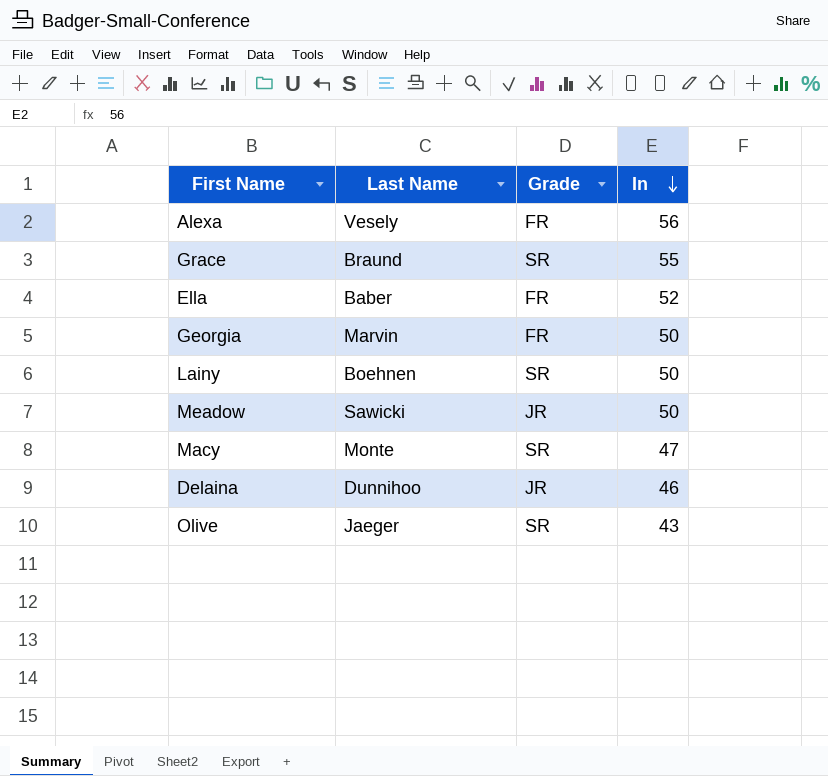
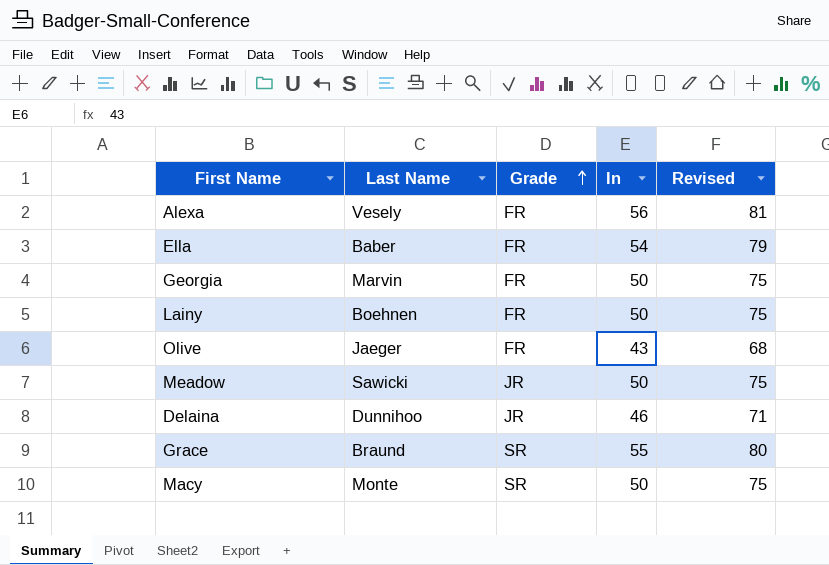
row order: In descending -> Grade ascending
column Revised | formula: none -> [In] + 25
Ella | In: 52 -> 54
Lainy | Grade: SR -> FR
Olive | Grade: SR -> FR
Macy | In: 47 -> 50

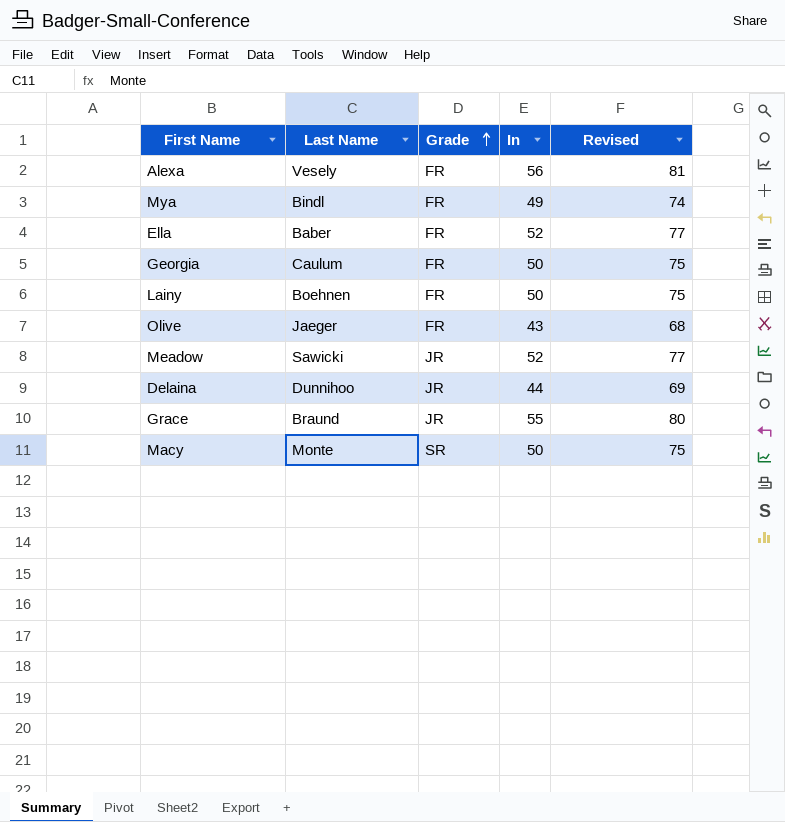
row Mya: none -> Bindl | FR | 49 | 74
Ella | In: 54 -> 52
Ella | Revised: 79 -> 77
Georgia | Last Name: Marvin -> Caulum
Meadow | In: 50 -> 52
Meadow | Revised: 75 -> 77
Delaina | In: 46 -> 44
Delaina | Revised: 71 -> 69
Grace | Grade: SR -> JR

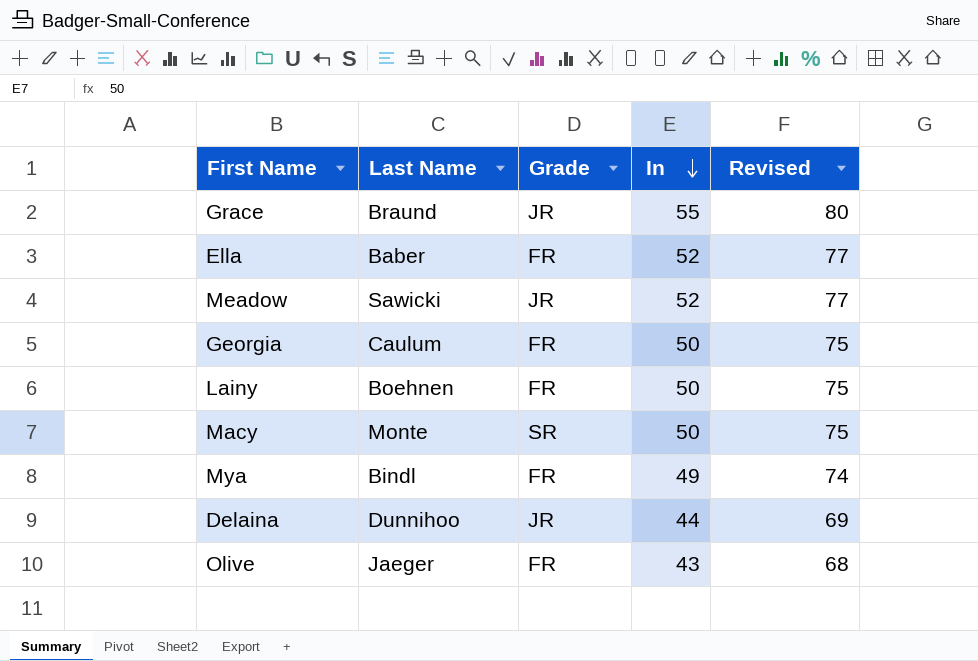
row order: Grade ascending -> In descending
row Alexa: Vesely | FR | 56 | 81 -> none

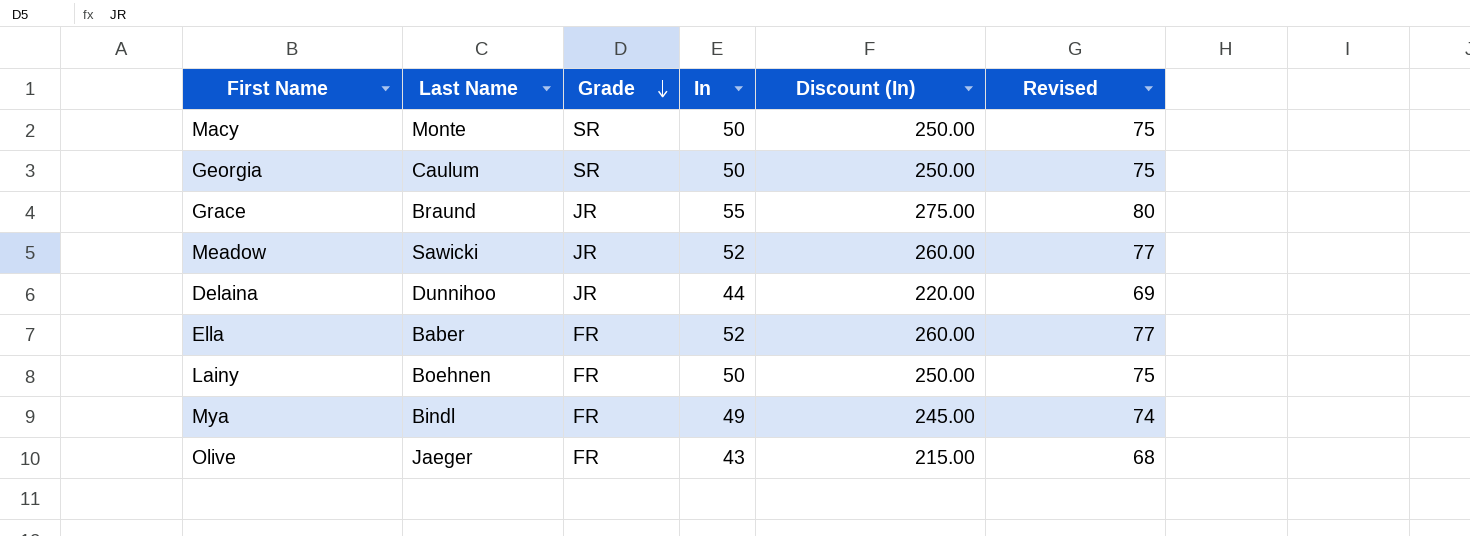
row order: In descending -> Grade descending
column Discount (In) | formula: none -> [In] * 5
Georgia | Grade: FR -> SR

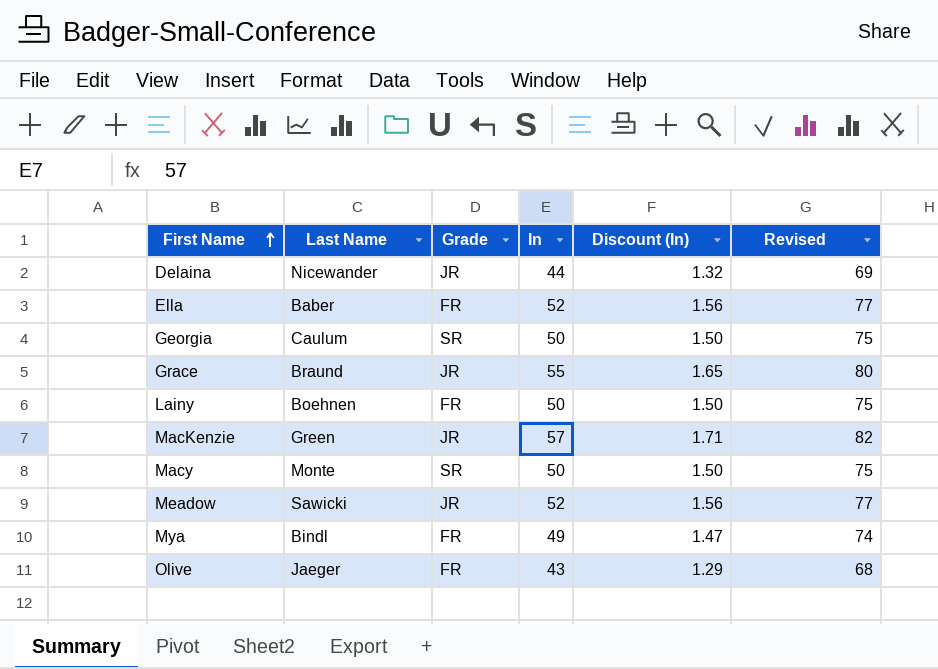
row order: Grade descending -> First Name ascending
column Discount (In) | formula: [In] * 5 -> [In] * 0.03
Delaina | Last Name: Dunnihoo -> Nicewander
row MacKenzie: none -> Green | JR | 57 | 1.71 | 82

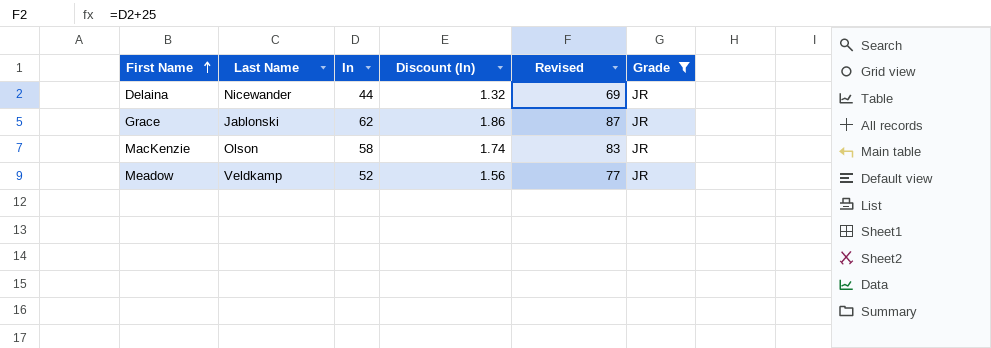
filter: none -> Grade = JR
column Grade | position: 3 -> 6
Grace | Last Name: Braund -> Jablonski
Grace | In: 55 -> 62
Grace | Discount (In): 1.65 -> 1.86
Grace | Revised: 80 -> 87
MacKenzie | Last Name: Green -> Olson
MacKenzie | In: 57 -> 58
MacKenzie | Discount (In): 1.71 -> 1.74
MacKenzie | Revised: 82 -> 83
Meadow | Last Name: Sawicki -> Veldkamp

